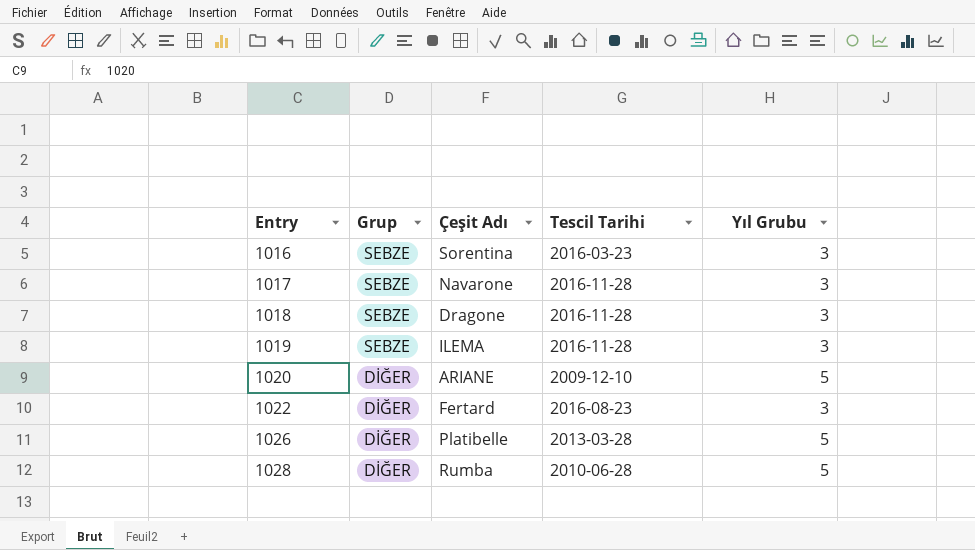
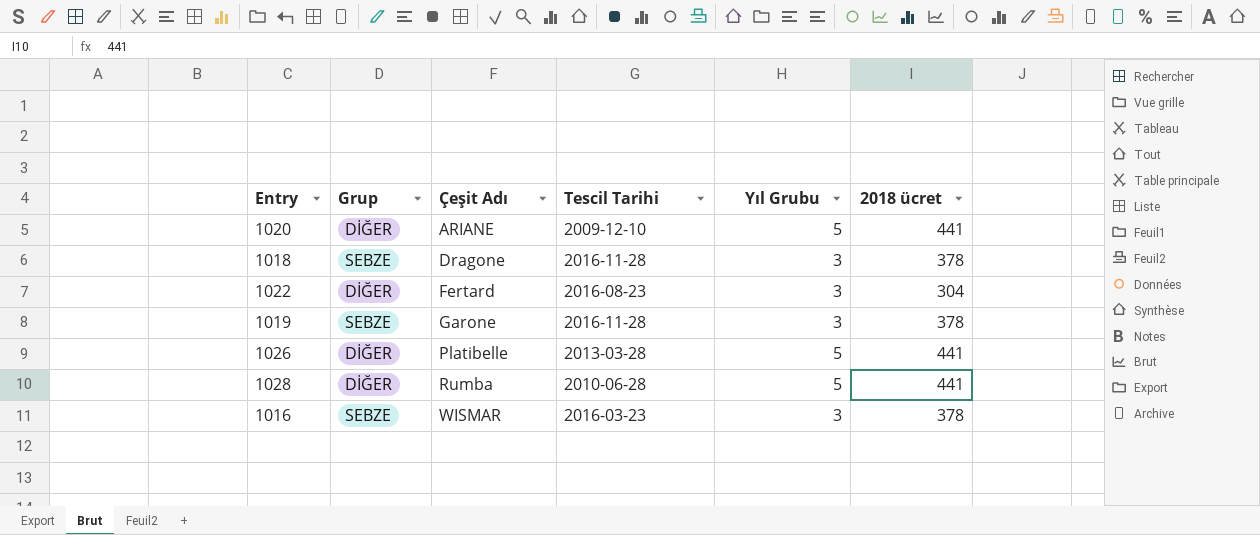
row order: Entry ascending -> Çeşit Adı ascending
column 2018 ücret | position: none -> 6
row 1017: SEBZE | Navarone | 2016-11-28 | 3 -> none
1019 | Çeşit Adı: ILEMA -> Garone
1016 | Çeşit Adı: Sorentina -> WISMAR

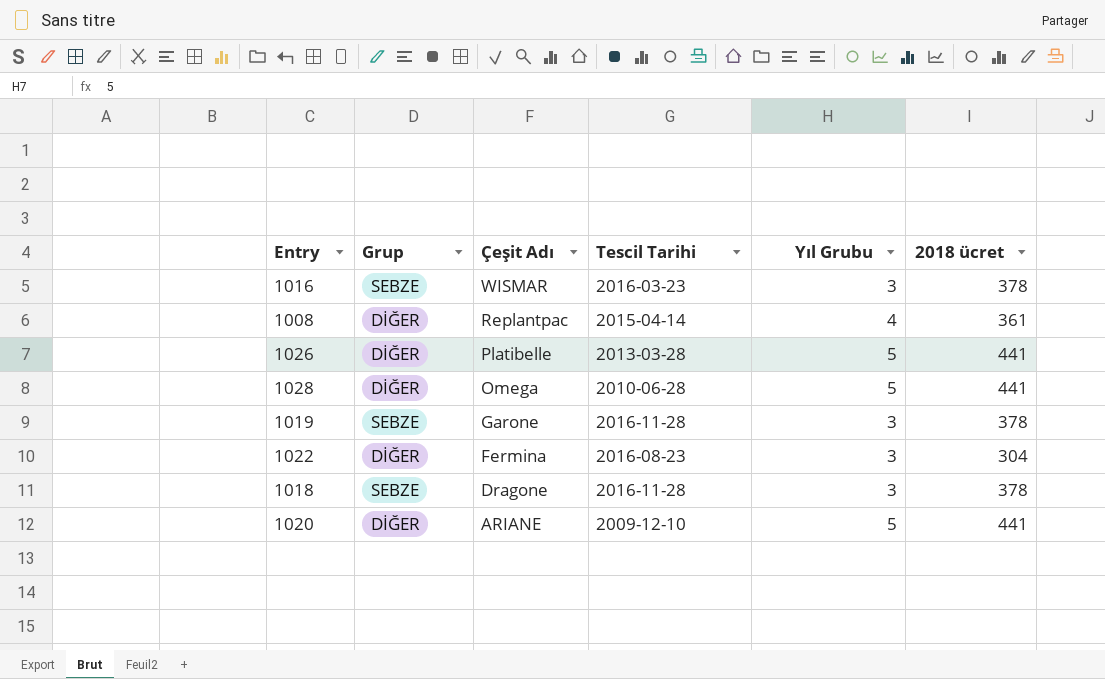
row order: Çeşit Adı ascending -> Çeşit Adı descending
row 1008: none -> DİĞER | Replantpac | 2015-04-14 | 4 | 361
1028 | Çeşit Adı: Rumba -> Omega
1022 | Çeşit Adı: Fertard -> Fermina

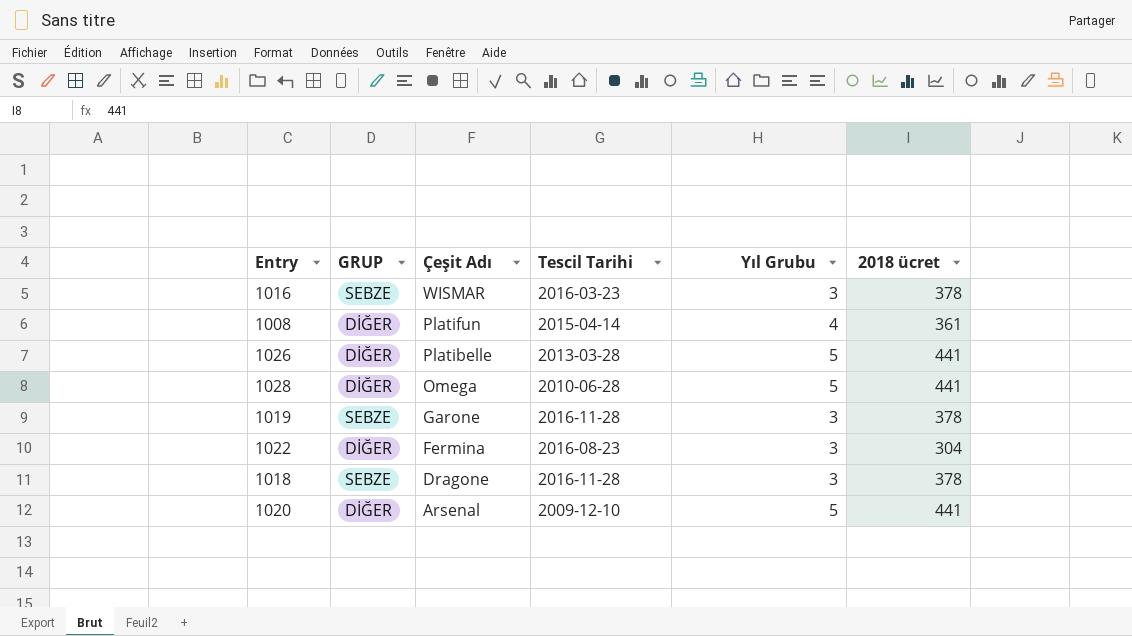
column name: Grup -> GRUP
1008 | Çeşit Adı: Replantpac -> Platifun
1020 | Çeşit Adı: ARIANE -> Arsenal

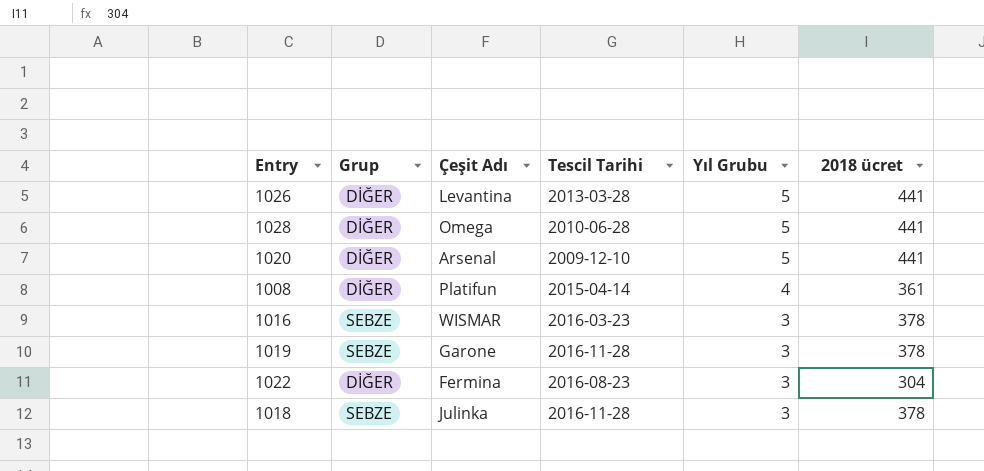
row order: Çeşit Adı descending -> Yıl Grubu descending
column name: GRUP -> Grup
1026 | Çeşit Adı: Platibelle -> Levantina
1018 | Çeşit Adı: Dragone -> Julinka

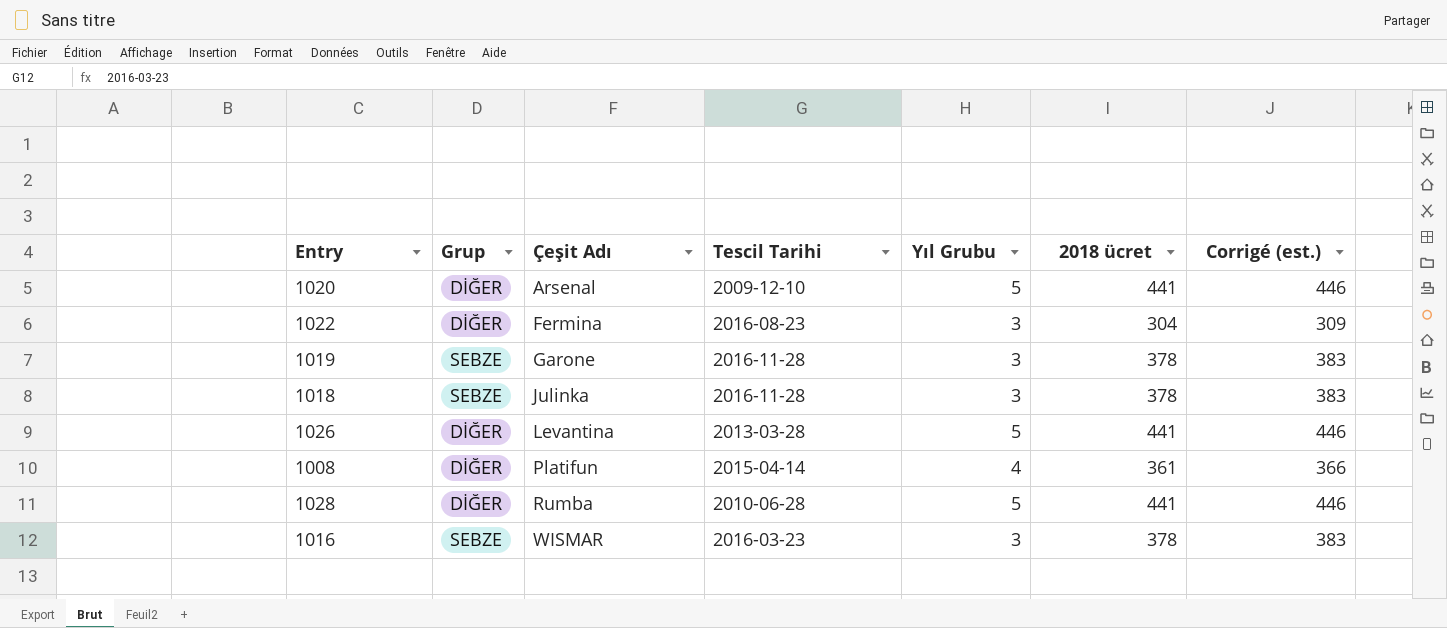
row order: Yıl Grubu descending -> Çeşit Adı ascending
column Corrigé (est.) | formula: none -> [2018 ücret] + 5
1028 | Çeşit Adı: Omega -> Rumba

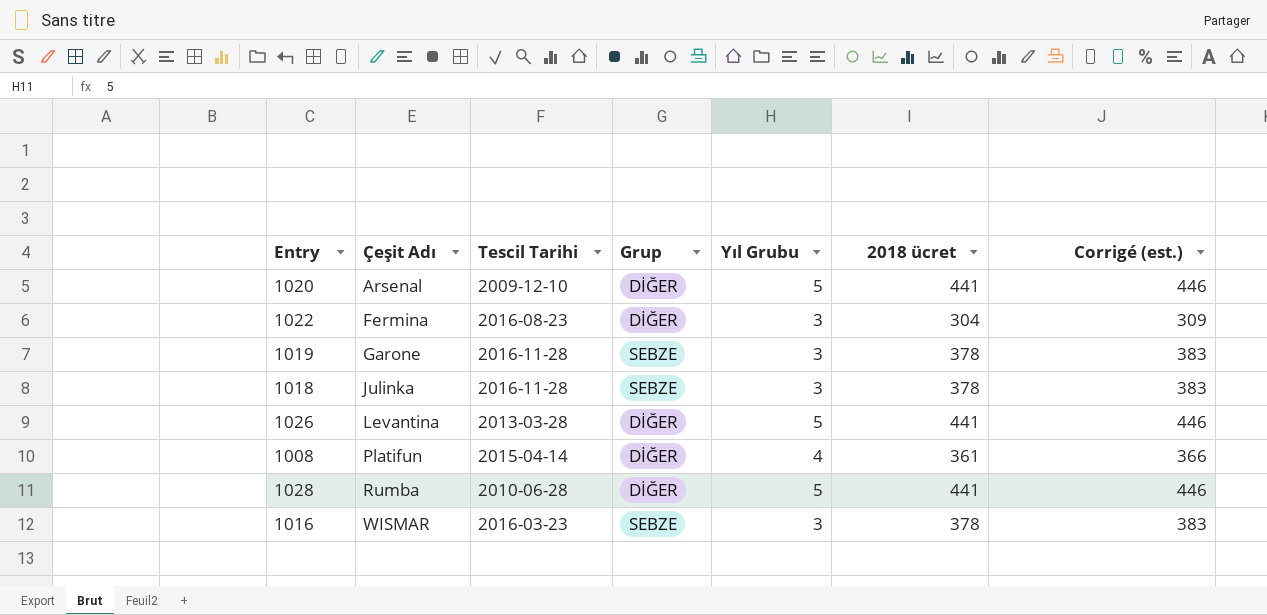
column Grup | position: 2 -> 4

